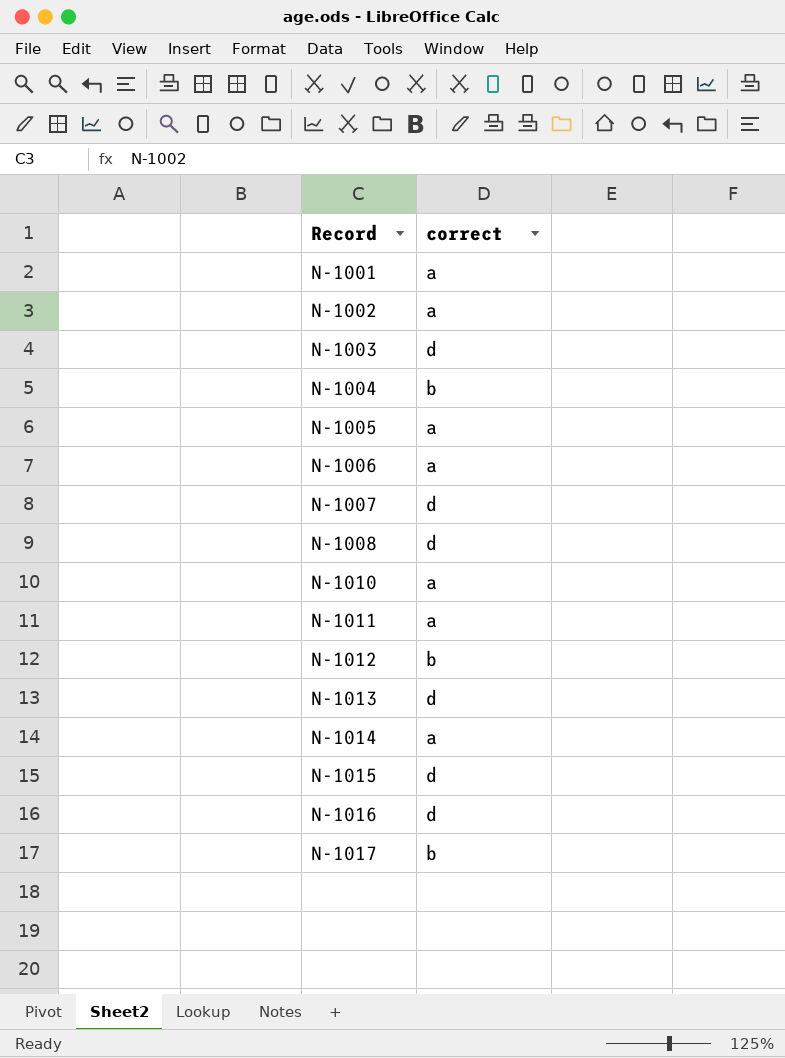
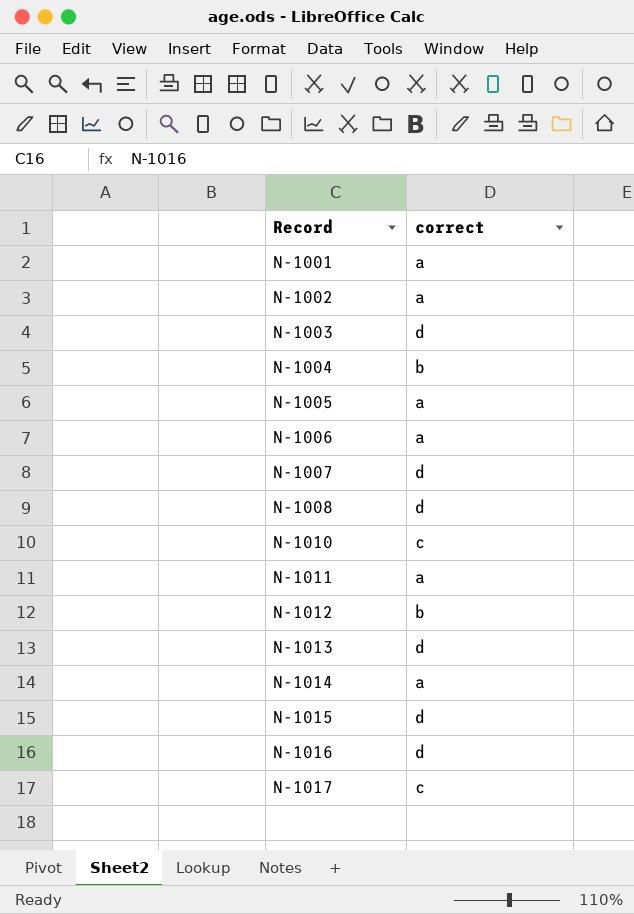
N-1010 | correct: a -> c
N-1017 | correct: b -> c

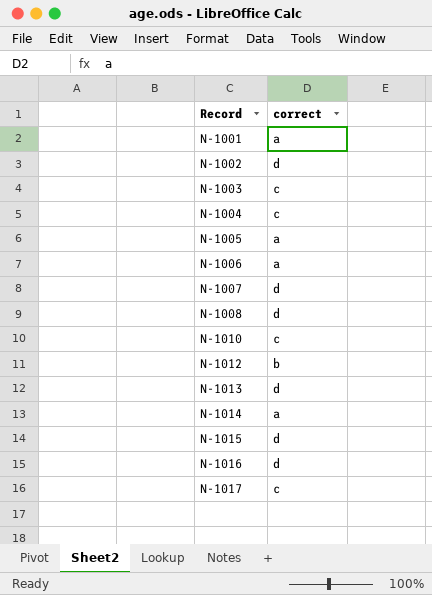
row N-1011: a -> none
N-1002 | correct: a -> d
N-1003 | correct: d -> c
N-1004 | correct: b -> c

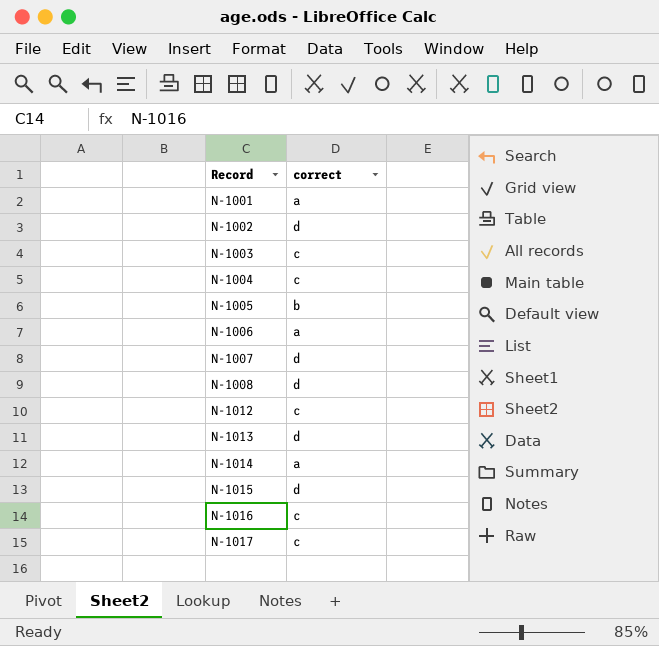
row N-1010: c -> none
N-1005 | correct: a -> b
N-1012 | correct: b -> c
N-1016 | correct: d -> c

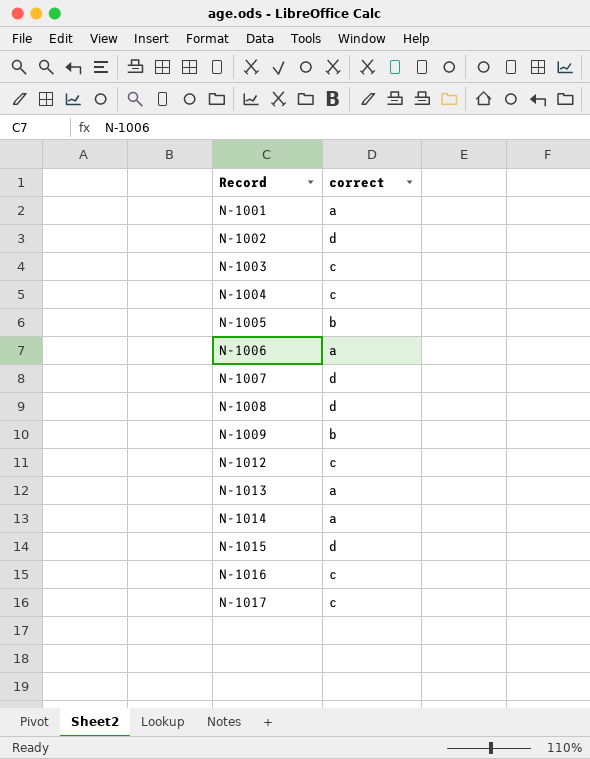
row N-1009: none -> b
N-1013 | correct: d -> a

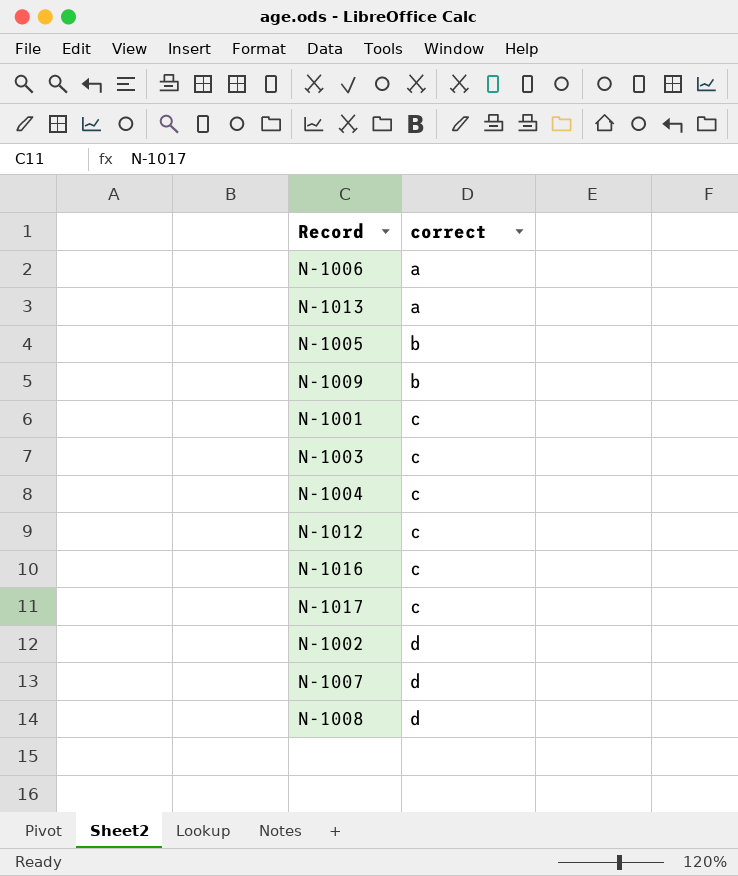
row order: Record ascending -> correct ascending
row N-1014: a -> none
row N-1015: d -> none
N-1001 | correct: a -> c

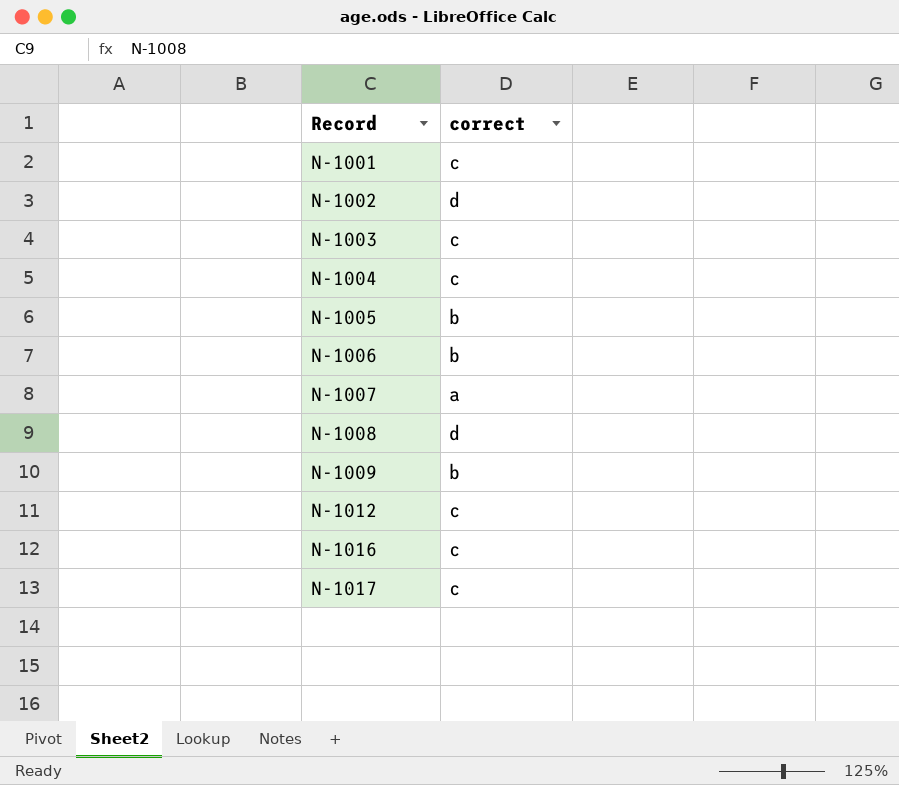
row order: correct ascending -> Record ascending
row N-1013: a -> none
N-1006 | correct: a -> b
N-1007 | correct: d -> a

